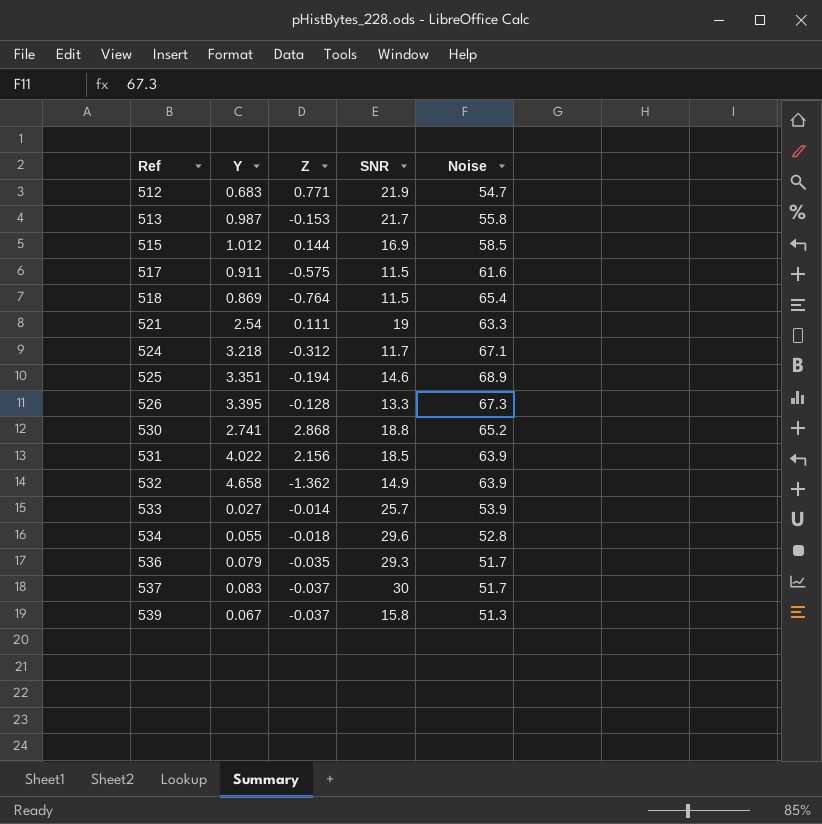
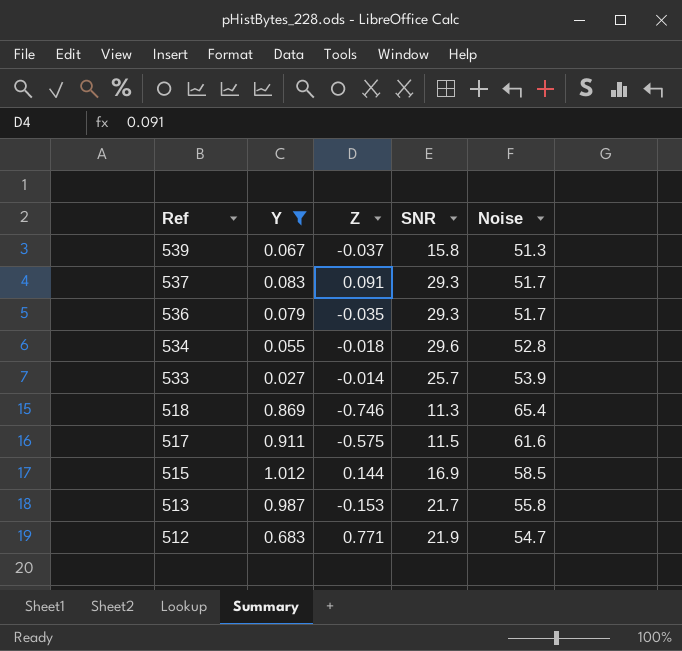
filter: none -> Y <= 1.012
row order: Ref ascending -> Ref descending
537 | Z: -0.037 -> 0.091
537 | SNR: 30 -> 29.3
518 | Z: -0.764 -> -0.746
518 | SNR: 11.5 -> 11.3

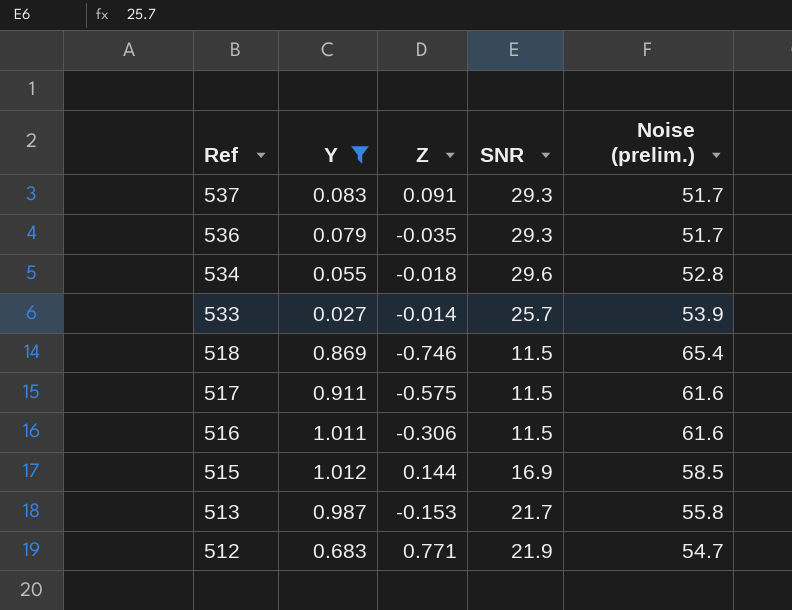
column name: Noise -> Noise (prelim.)
row 539: 0.067 | -0.037 | 15.8 | 51.3 -> none
518 | SNR: 11.3 -> 11.5
row 516: none -> 1.011 | -0.306 | 11.5 | 61.6

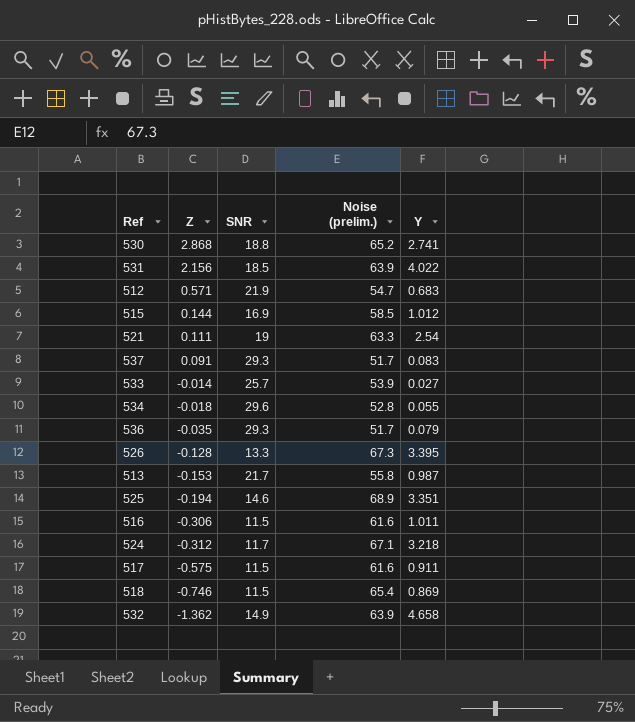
filter: Y <= 1.012 -> none
row order: Ref descending -> Z descending
column Y | position: 2 -> 5
512 | Z: 0.771 -> 0.571

